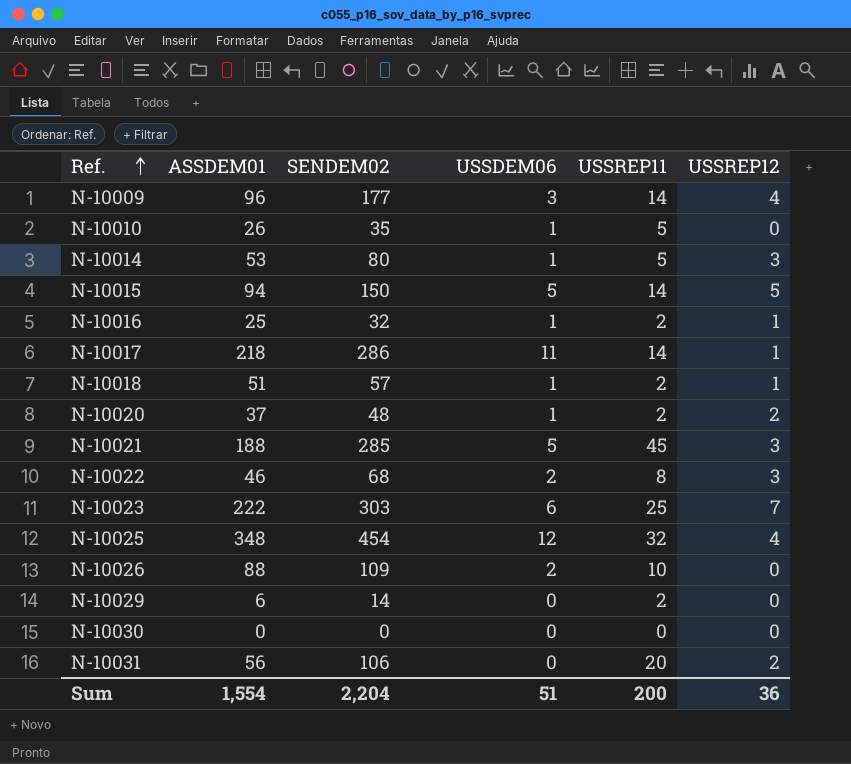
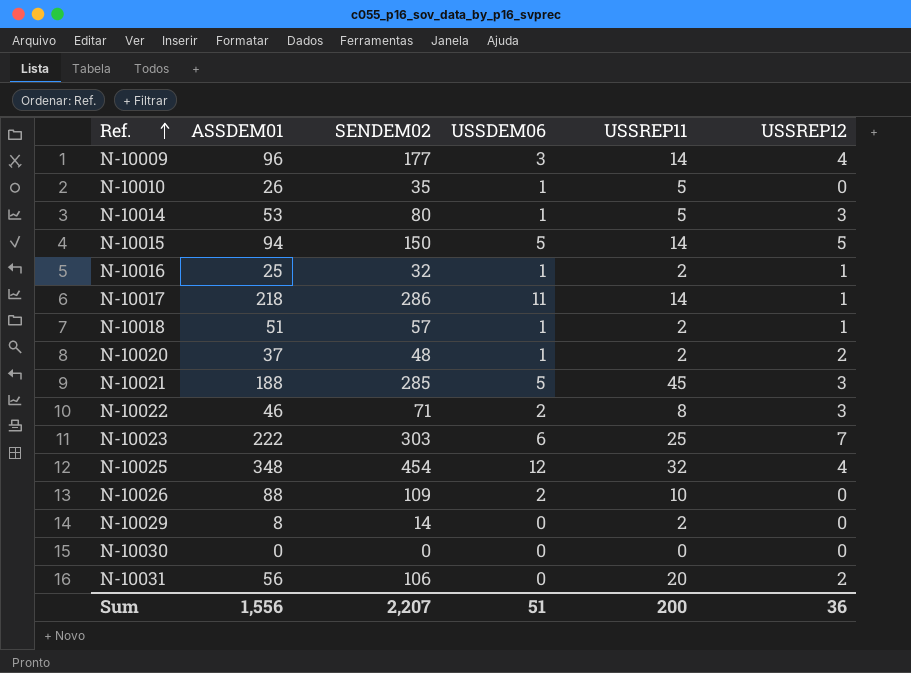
N-10022 | SENDEM02: 68 -> 71
N-10029 | ASSDEM01: 6 -> 8
Sum | ASSDEM01: 1,554 -> 1,556
Sum | SENDEM02: 2,204 -> 2,207

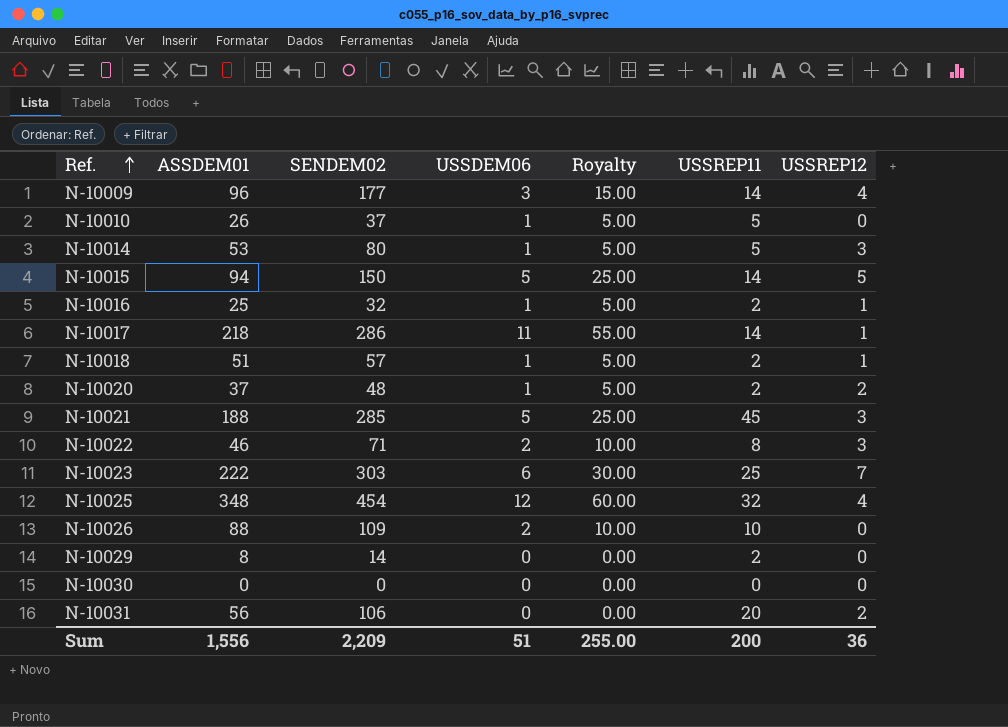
column Royalty | formula: none -> [USSDEM06] * 5
N-10010 | SENDEM02: 35 -> 37
Sum | SENDEM02: 2,207 -> 2,209

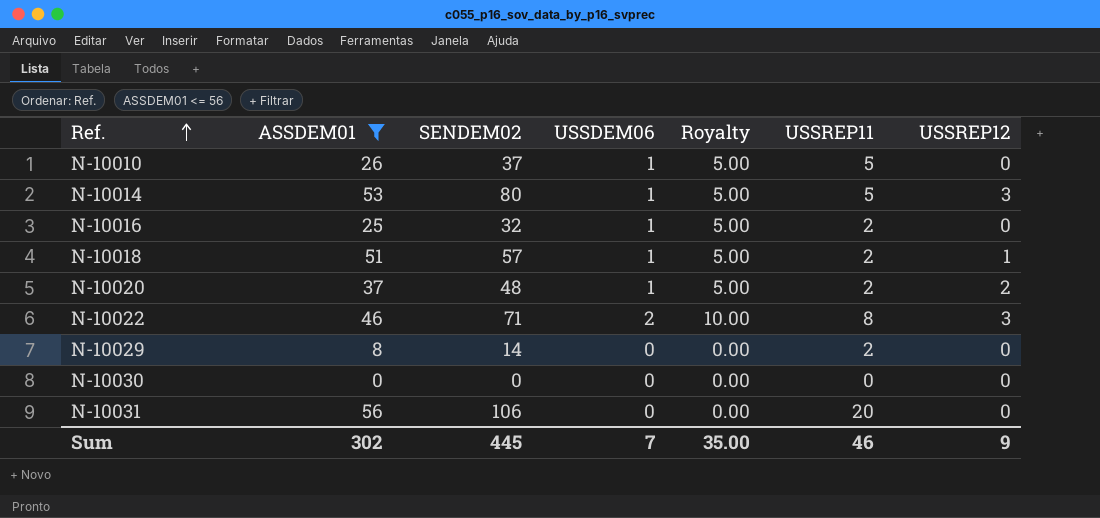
filter: none -> ASSDEM01 <= 56
N-10016 | USSREP12: 1 -> 0
N-10031 | USSREP12: 2 -> 0
Sum | ASSDEM01: 1,556 -> 302
Sum | SENDEM02: 2,209 -> 445
Sum | USSDEM06: 51 -> 7
Sum | Royalty: 255.00 -> 35.00
Sum | USSREP11: 200 -> 46
Sum | USSREP12: 36 -> 9

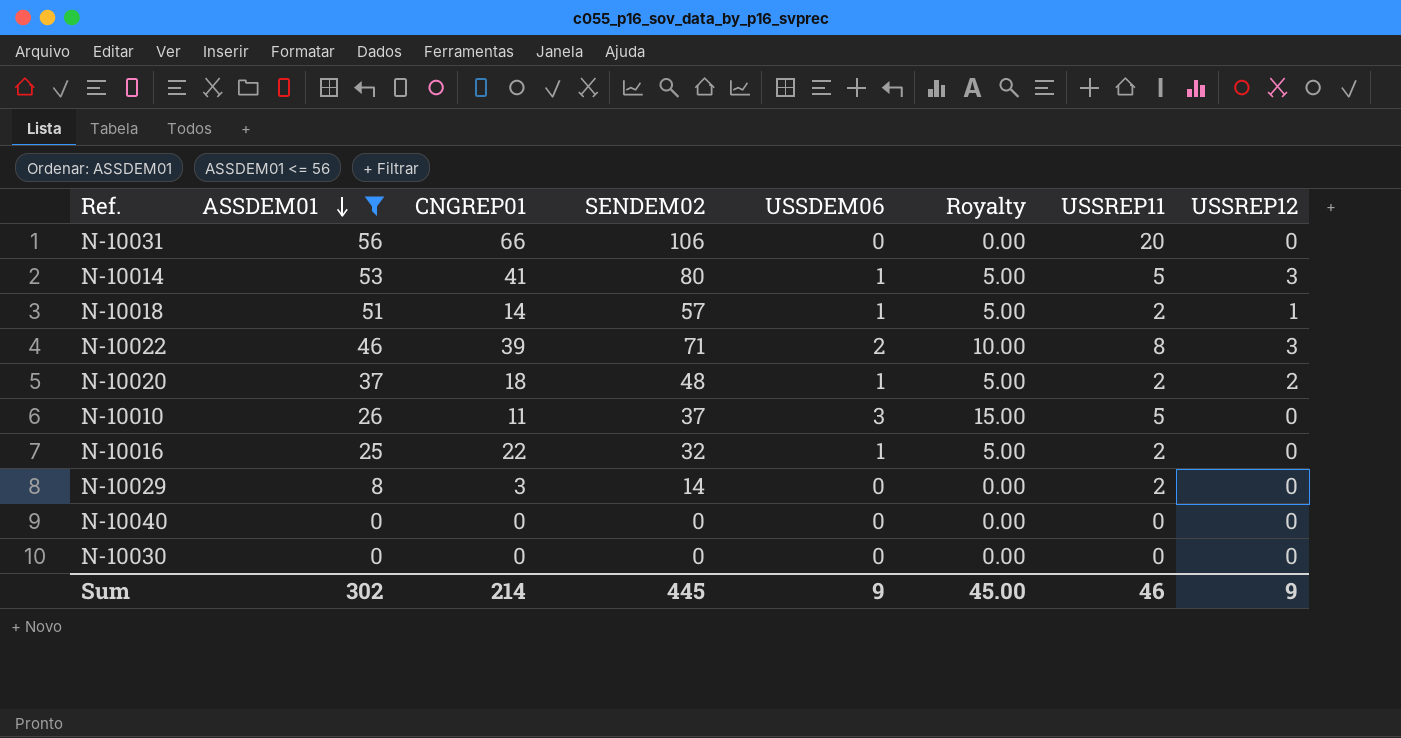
row order: Ref. ascending -> ASSDEM01 descending
column CNGREP01 | position: none -> 3
N-10010 | USSDEM06: 1 -> 3
N-10010 | Royalty: 5.00 -> 15.00
row N-10040: none -> 0 | 0 | 0 | 0 | 0.00 | 0 | 0
Sum | USSDEM06: 7 -> 9
Sum | Royalty: 35.00 -> 45.00

